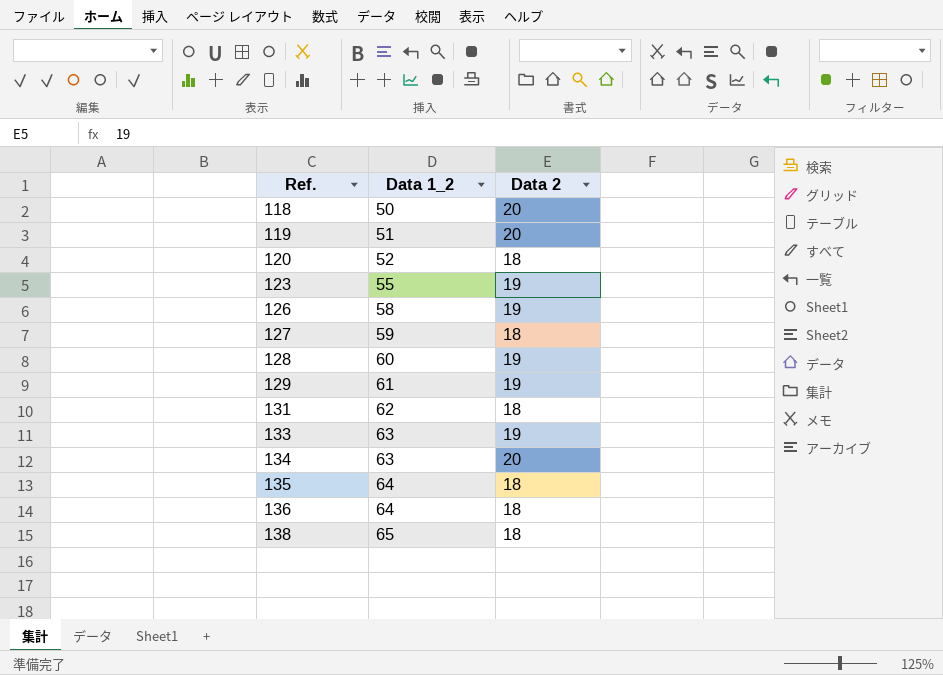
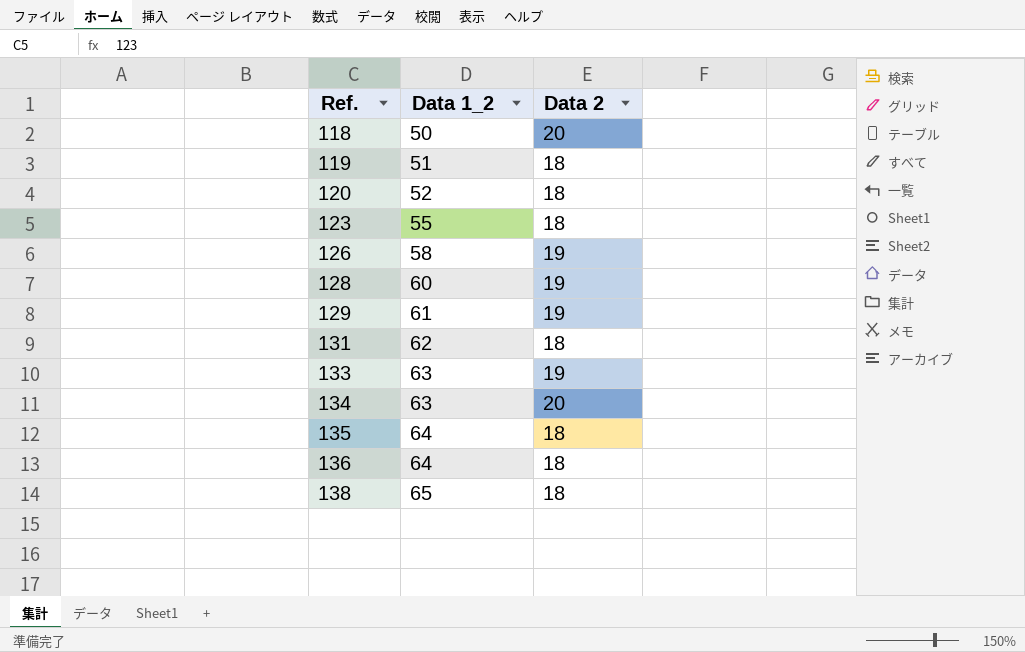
row 127: 59 | 18 -> none
119 | Data 2: 20 -> 18
123 | Data 2: 19 -> 18

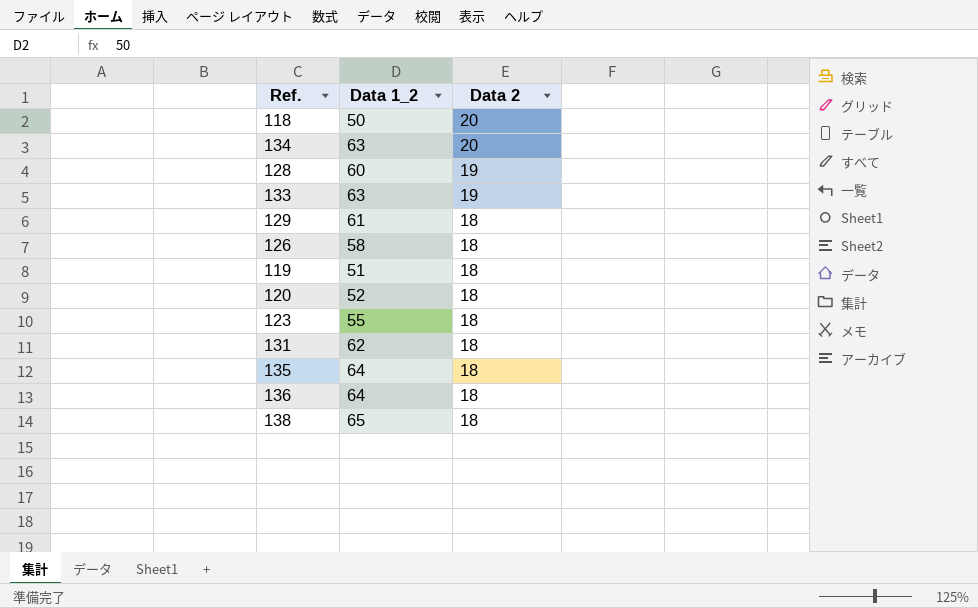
row order: Ref. ascending -> Data 2 descending
129 | Data 2: 19 -> 18
126 | Data 2: 19 -> 18

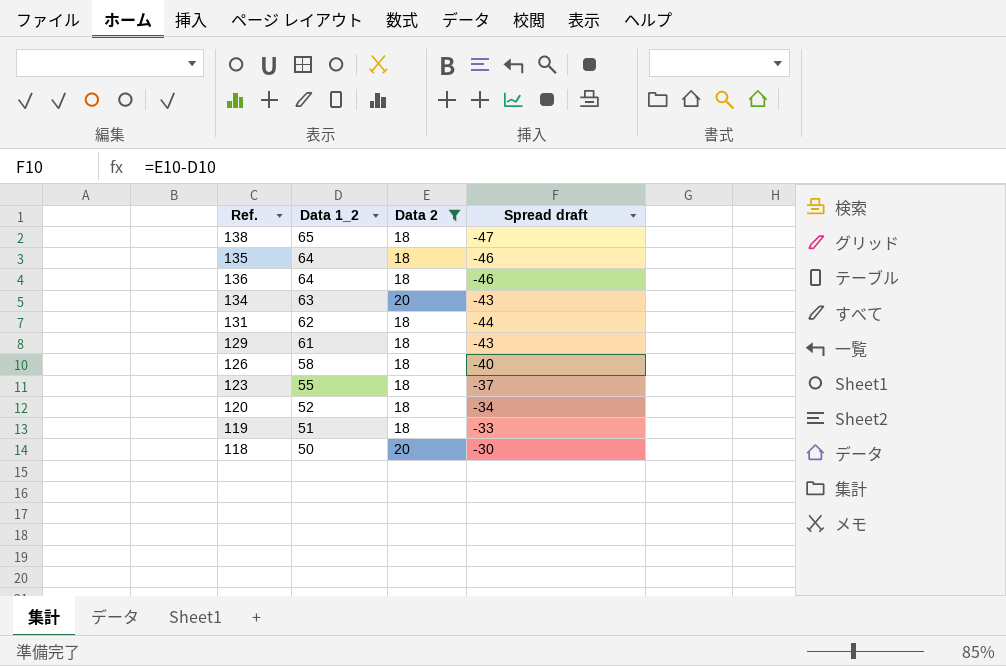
filter: none -> Data 2 != 19
row order: Data 2 descending -> Data 1_2 descending
column Spread draft | formula: none -> [Data 2] - [Data 1_2]

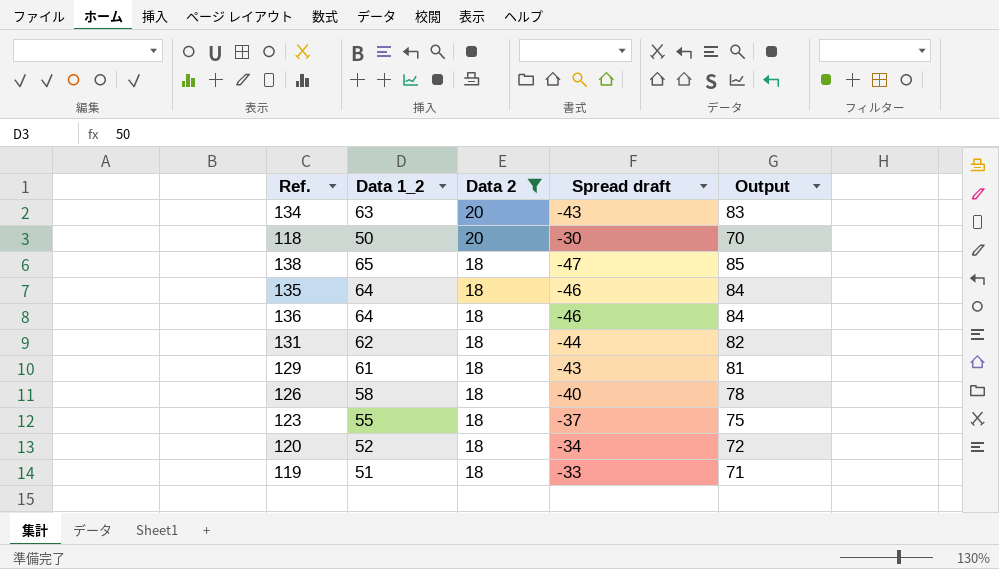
row order: Data 1_2 descending -> Data 2 descending
column Output | formula: none -> [Data 1_2] + 20

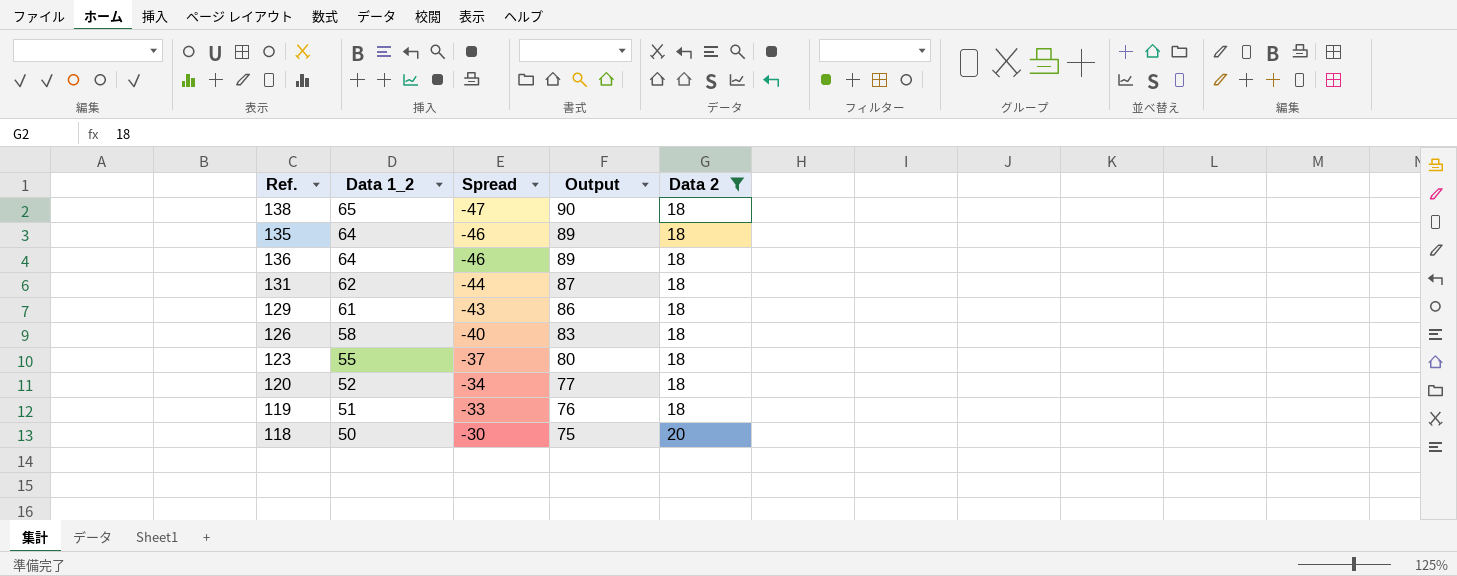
row order: Data 2 descending -> Data 1_2 descending
column name: Spread draft -> Spread
column Output | formula: [Data 1_2] + 20 -> [Data 1_2] + 25
column Data 2 | position: 3 -> 5
row 134: 63 | 20 | -43 | 83 -> none

